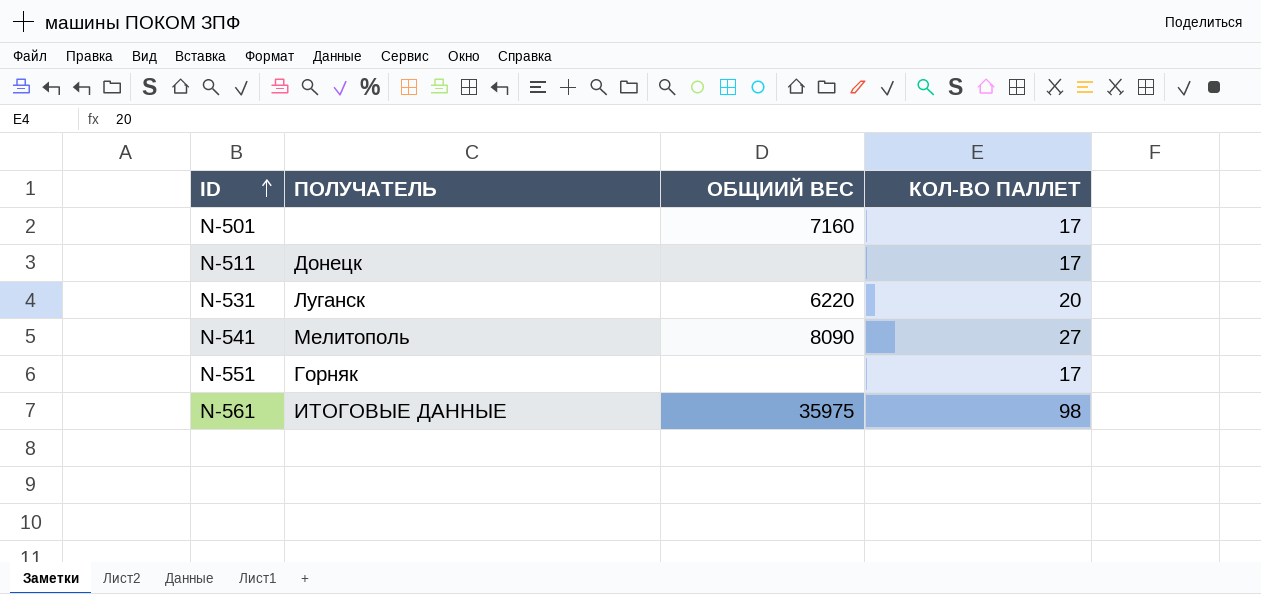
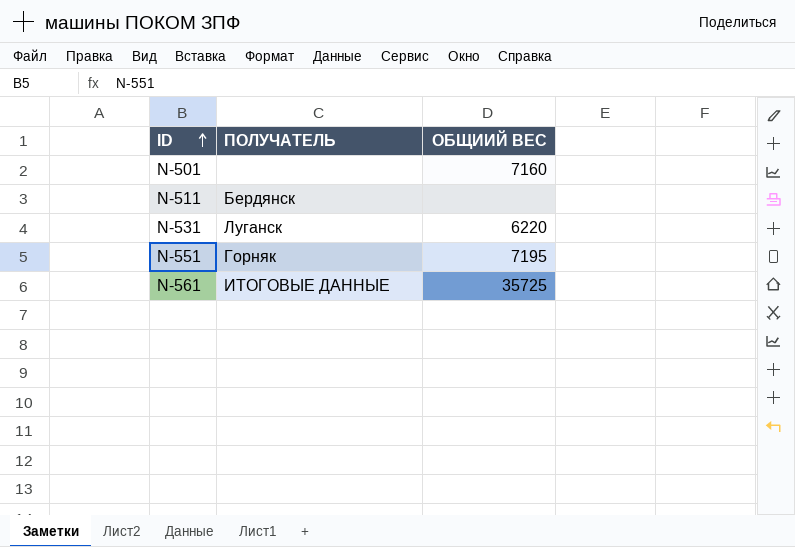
column КОЛ-ВО ПАЛЛЕТ | position: 4 -> none
row N-541: Мелитополь | 8090 | 27 -> none
N-511 | ПОЛУЧАТЕЛЬ: Донецк -> Бердянск
N-551 | ОБЩИИЙ ВЕС: none -> 7195
N-561 | ОБЩИИЙ ВЕС: 35975 -> 35725

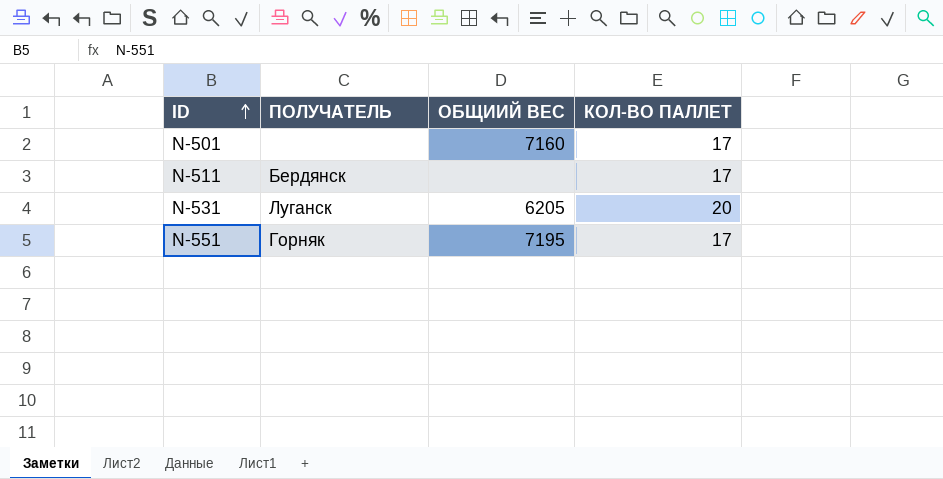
column КОЛ-ВО ПАЛЛЕТ | position: none -> 4
row N-561: ИТОГОВЫЕ ДАННЫЕ | 35725 -> none
N-531 | ОБЩИИЙ ВЕС: 6220 -> 6205

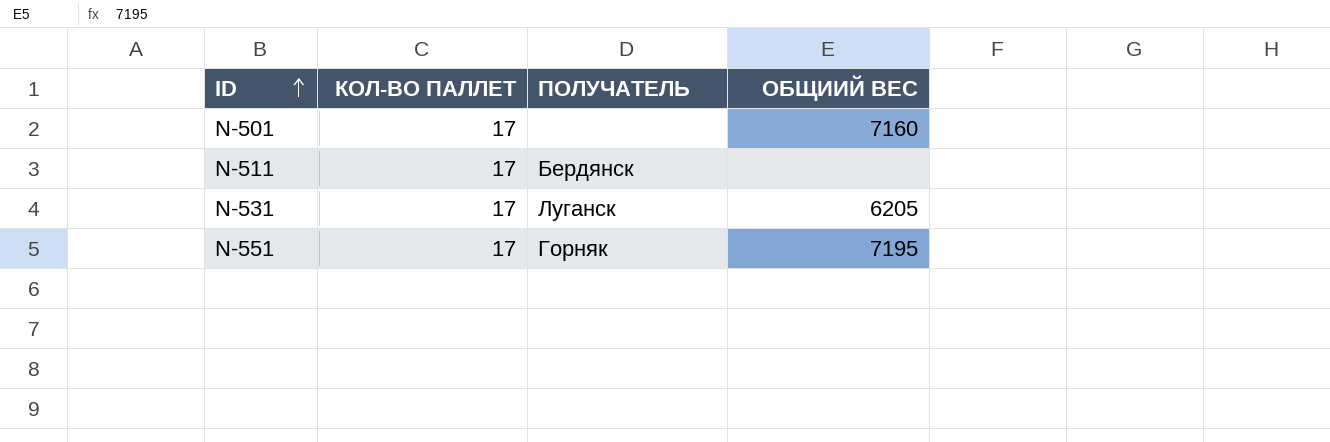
column КОЛ-ВО ПАЛЛЕТ | position: 4 -> 2
N-531 | КОЛ-ВО ПАЛЛЕТ: 20 -> 17

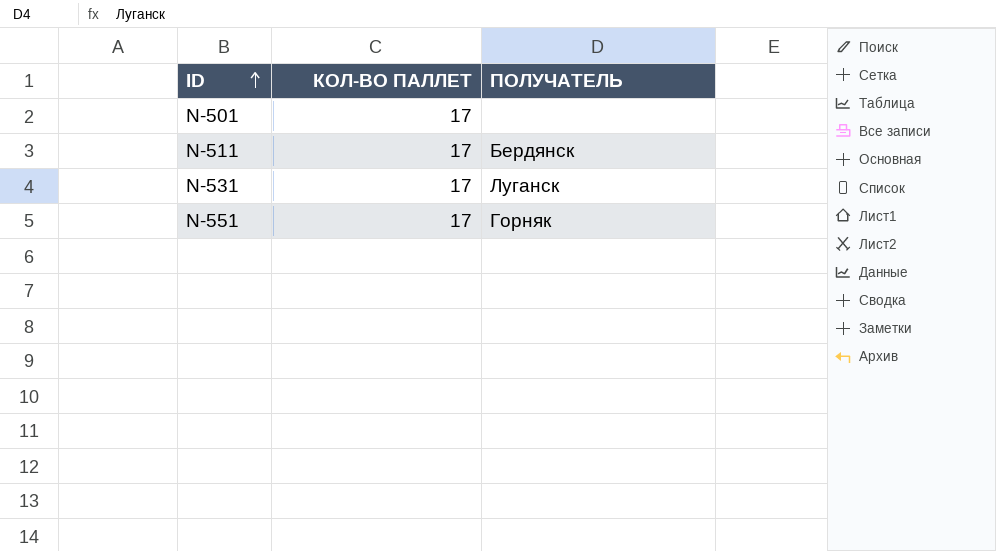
column ОБЩИИЙ ВЕС | position: 4 -> none

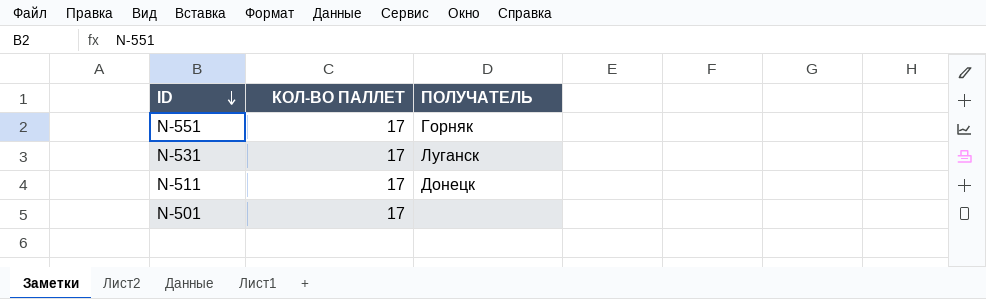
row order: ID ascending -> ID descending
N-511 | ПОЛУЧАТЕЛЬ: Бердянск -> Донецк

